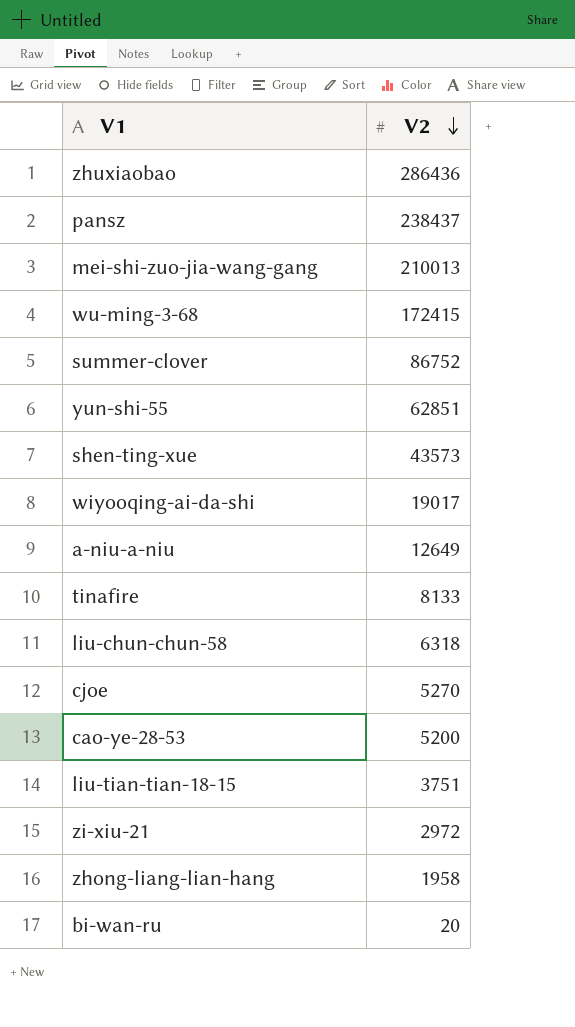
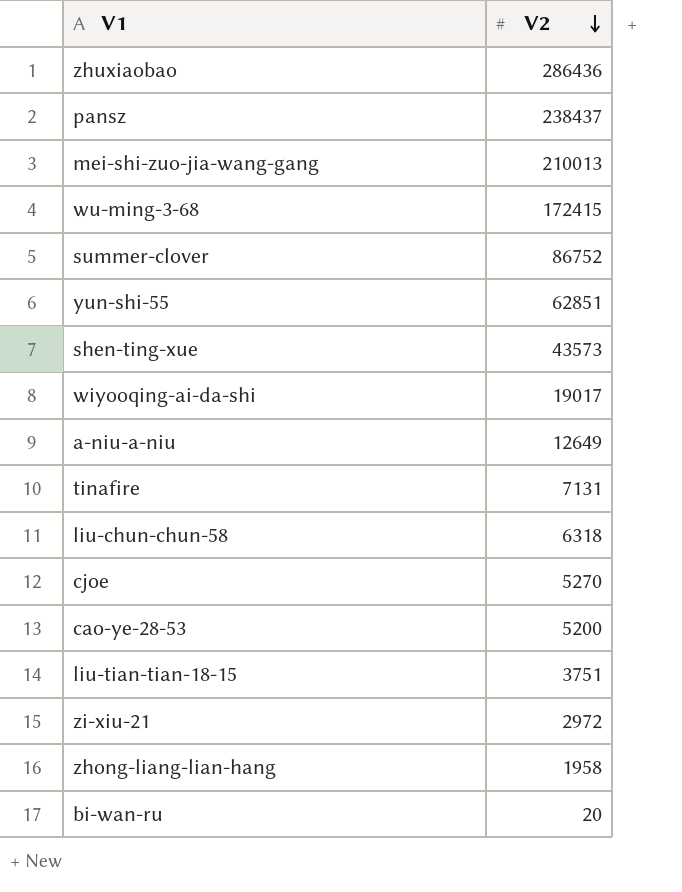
tinafire | V2: 8133 -> 7131

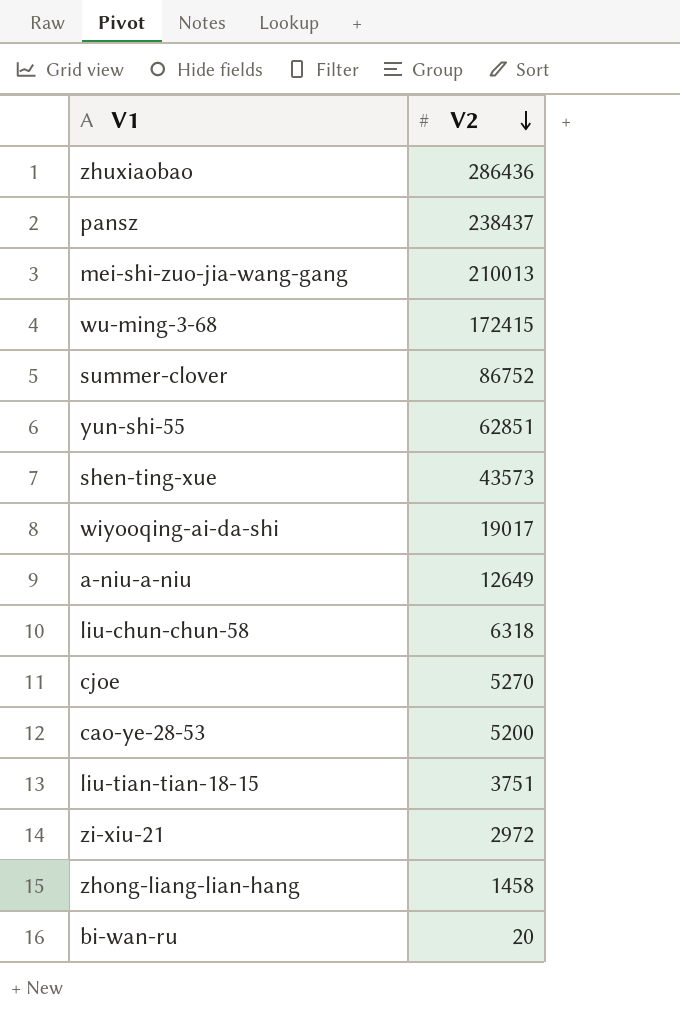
row tinafire: 7131 -> none
zhong-liang-lian-hang | V2: 1958 -> 1458

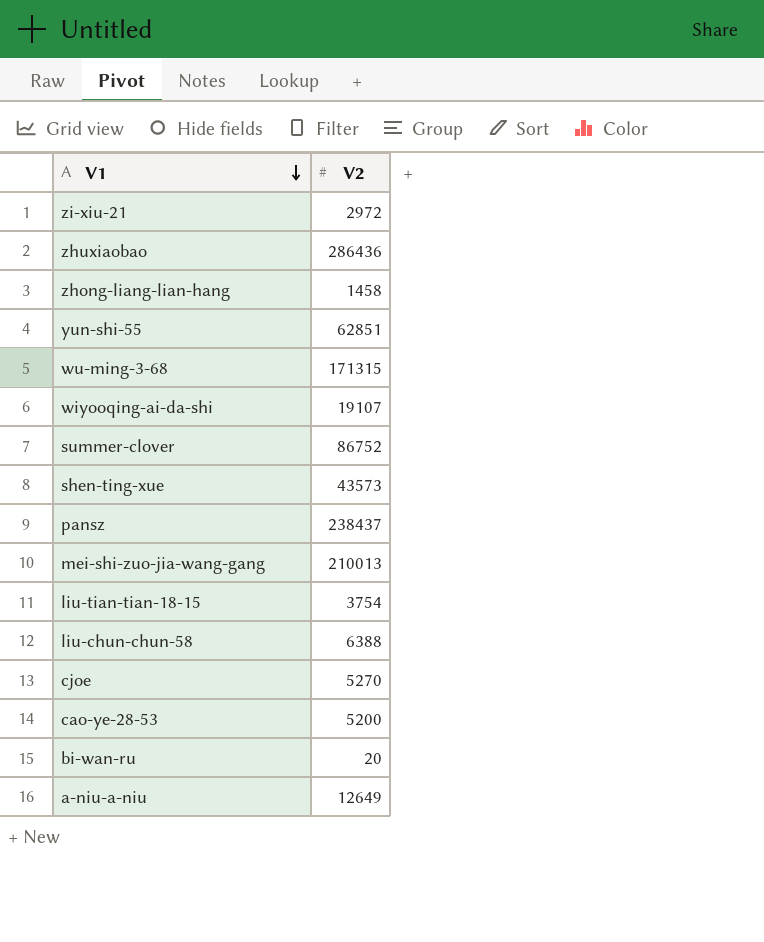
row order: V2 descending -> V1 descending
wu-ming-3-68 | V2: 172415 -> 171315
wiyooqing-ai-da-shi | V2: 19017 -> 19107
liu-tian-tian-18-15 | V2: 3751 -> 3754
liu-chun-chun-58 | V2: 6318 -> 6388

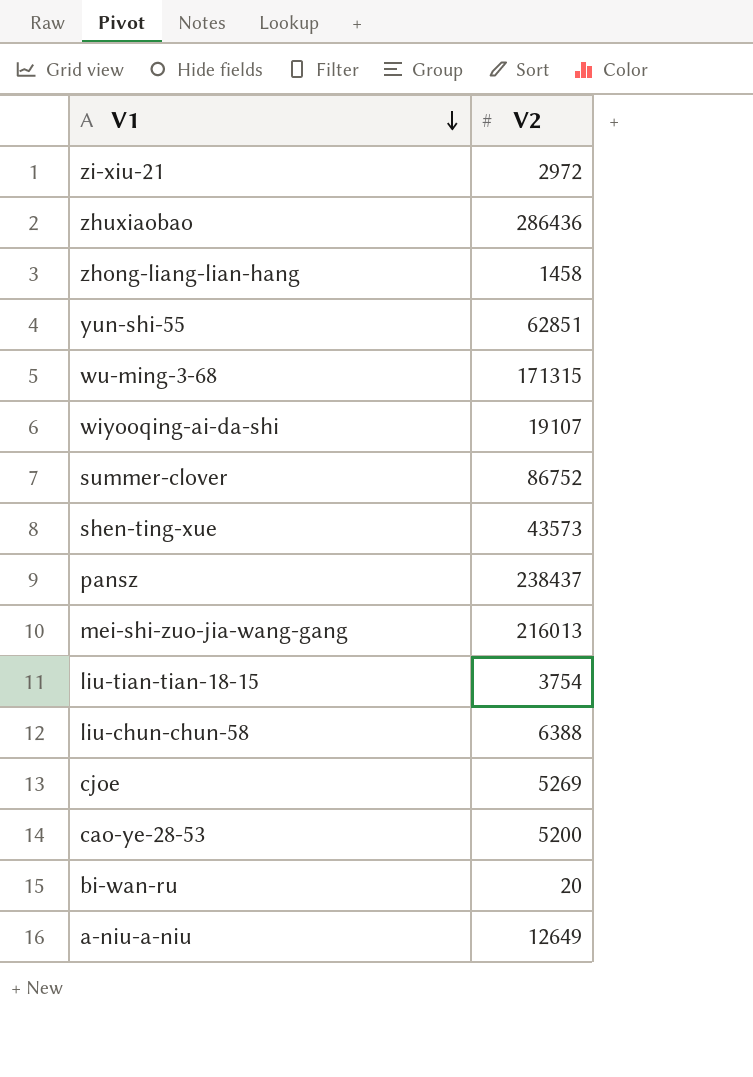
mei-shi-zuo-jia-wang-gang | V2: 210013 -> 216013
cjoe | V2: 5270 -> 5269

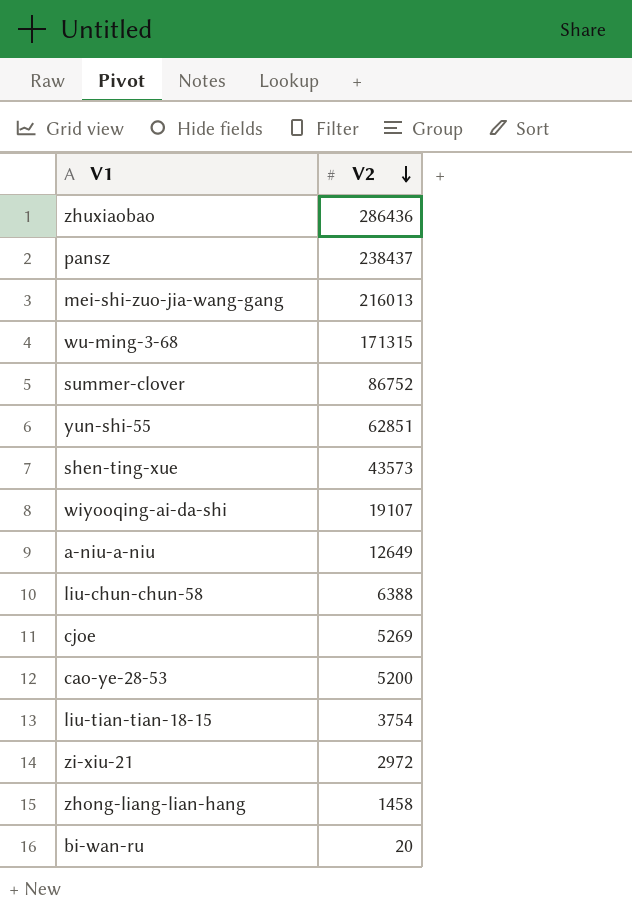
row order: V1 descending -> V2 descending

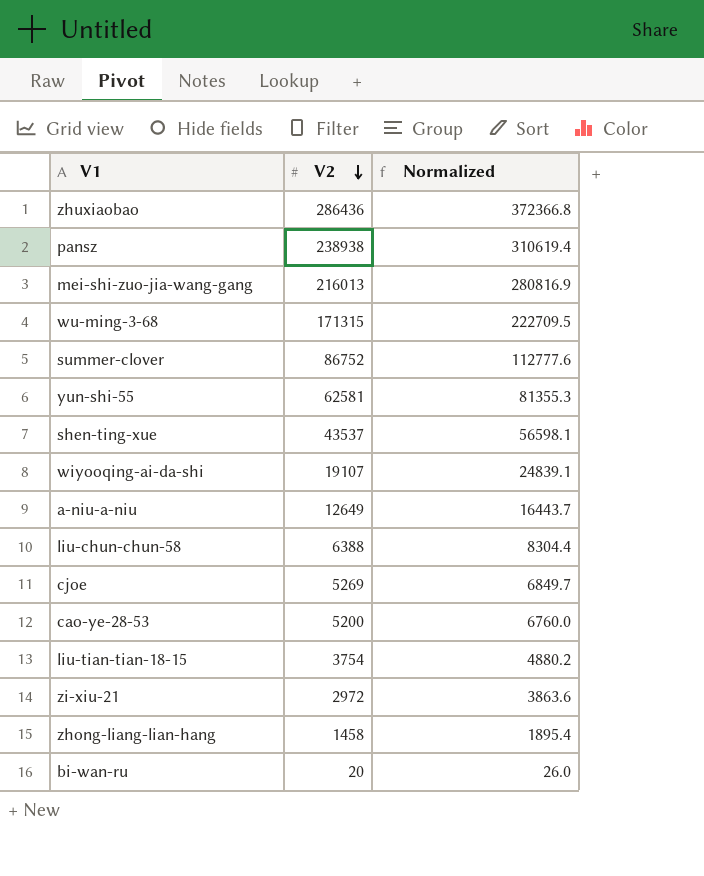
column Normalized | formula: none -> [V2] * 1.3
pansz | V2: 238437 -> 238938
yun-shi-55 | V2: 62851 -> 62581
shen-ting-xue | V2: 43573 -> 43537

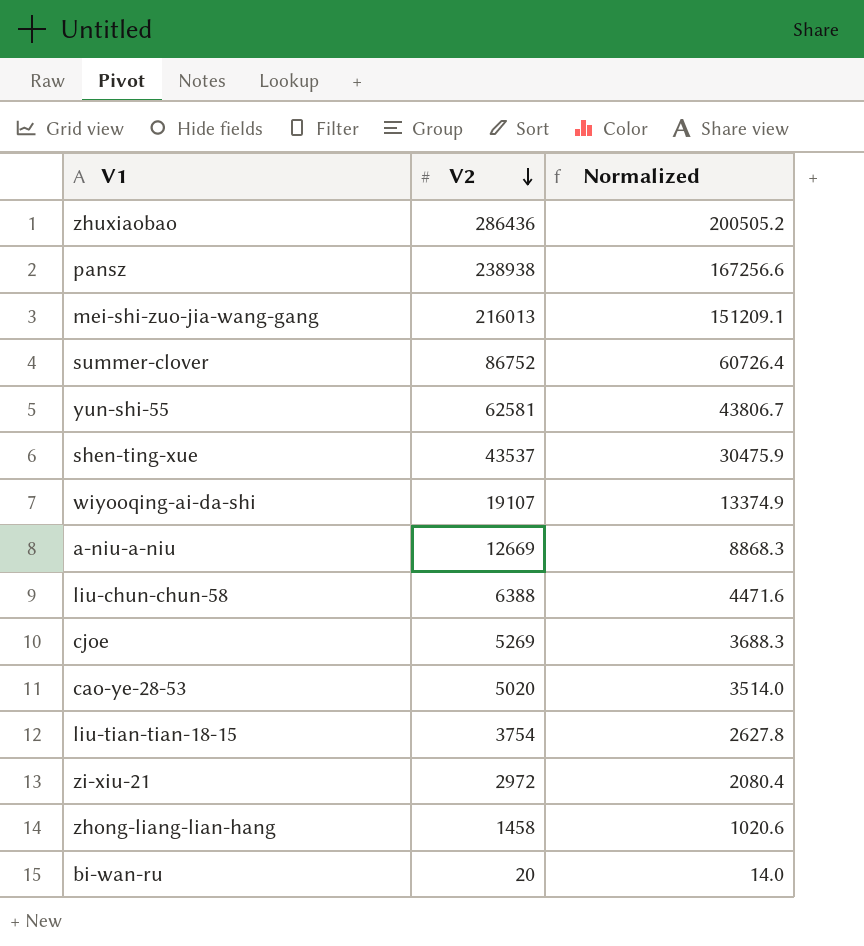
column Normalized | formula: [V2] * 1.3 -> [V2] * 0.7
row wu-ming-3-68: 171315 | 222709.5 -> none
a-niu-a-niu | V2: 12649 -> 12669
cao-ye-28-53 | V2: 5200 -> 5020

